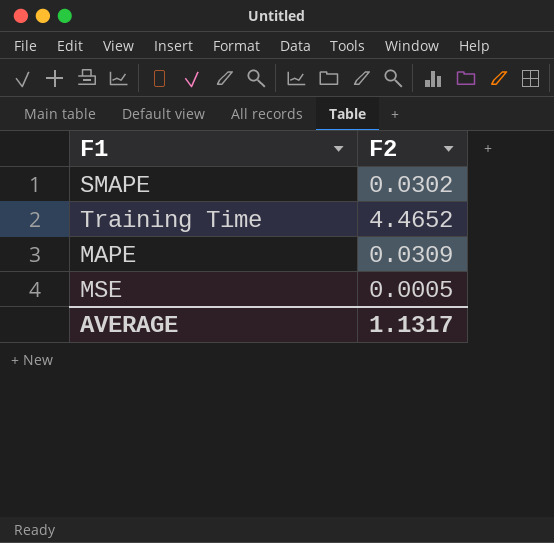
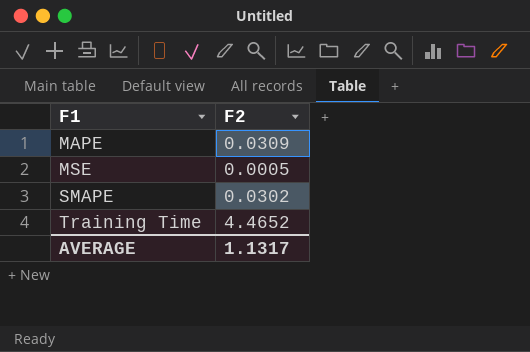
row order: none -> F1 ascending

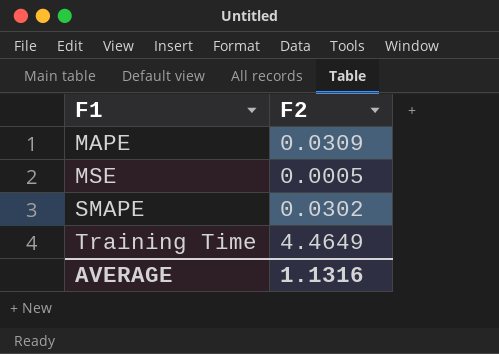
Training Time | F2: 4.4652 -> 4.4649
AVERAGE | F2: 1.1317 -> 1.1316

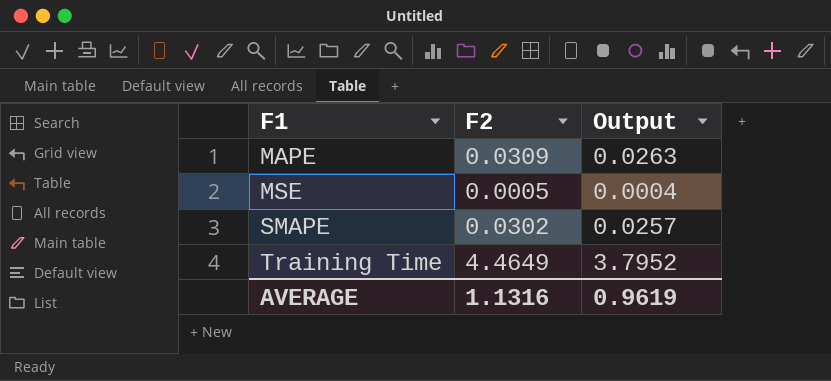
column Output | formula: none -> [F2] * 0.85

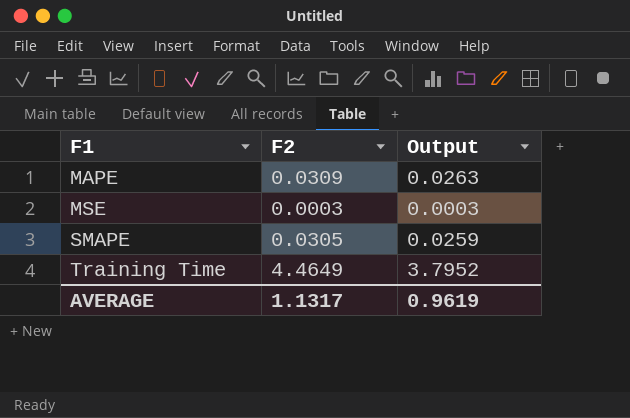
MSE | F2: 0.0005 -> 0.0003
MSE | Output: 0.0004 -> 0.0003
SMAPE | F2: 0.0302 -> 0.0305
SMAPE | Output: 0.0257 -> 0.0259
AVERAGE | F2: 1.1316 -> 1.1317

